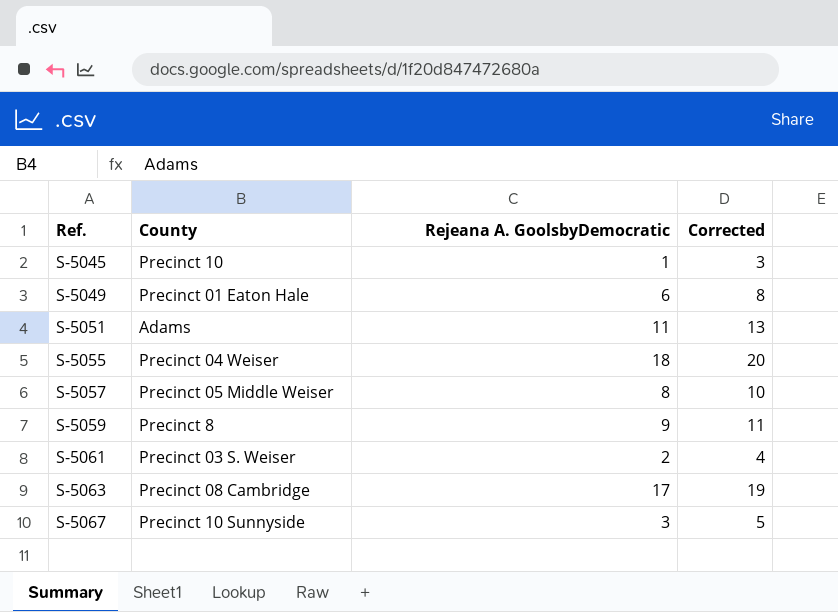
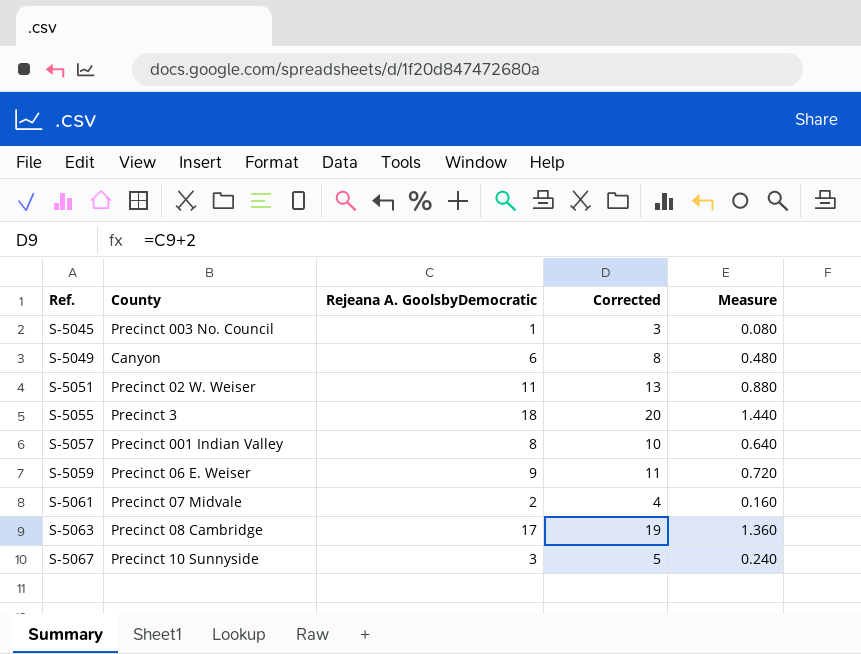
column Measure | formula: none -> [Rejeana A. GoolsbyDemocratic] * 0.08
S-5045 | County: Precinct 10 -> Precinct 003 No. Council
S-5049 | County: Precinct 01 Eaton Hale -> Canyon
S-5051 | County: Adams -> Precinct 02 W. Weiser
S-5055 | County: Precinct 04 Weiser -> Precinct 3
S-5057 | County: Precinct 05 Middle Weiser -> Precinct 001 Indian Valley
S-5059 | County: Precinct 8 -> Precinct 06 E. Weiser
S-5061 | County: Precinct 03 S. Weiser -> Precinct 07 Midvale

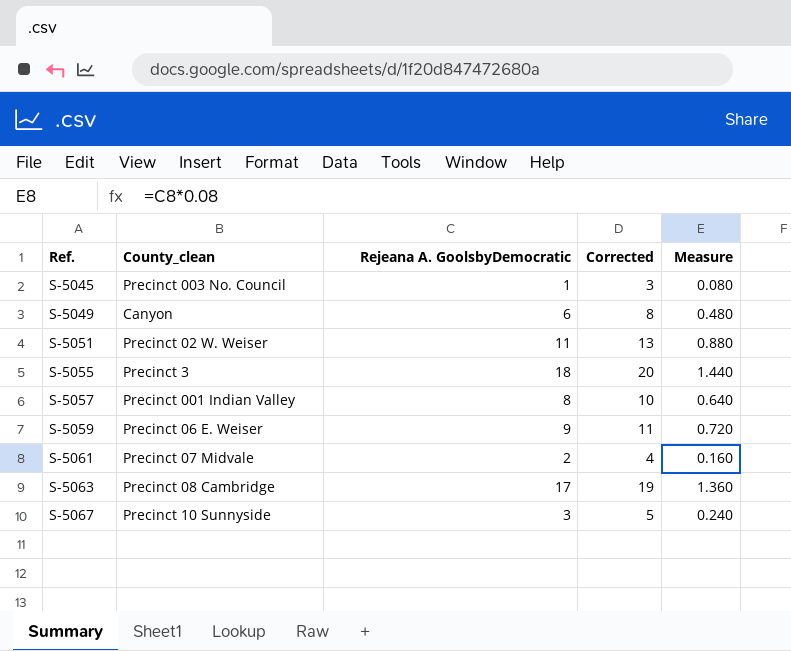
column name: County -> County_clean

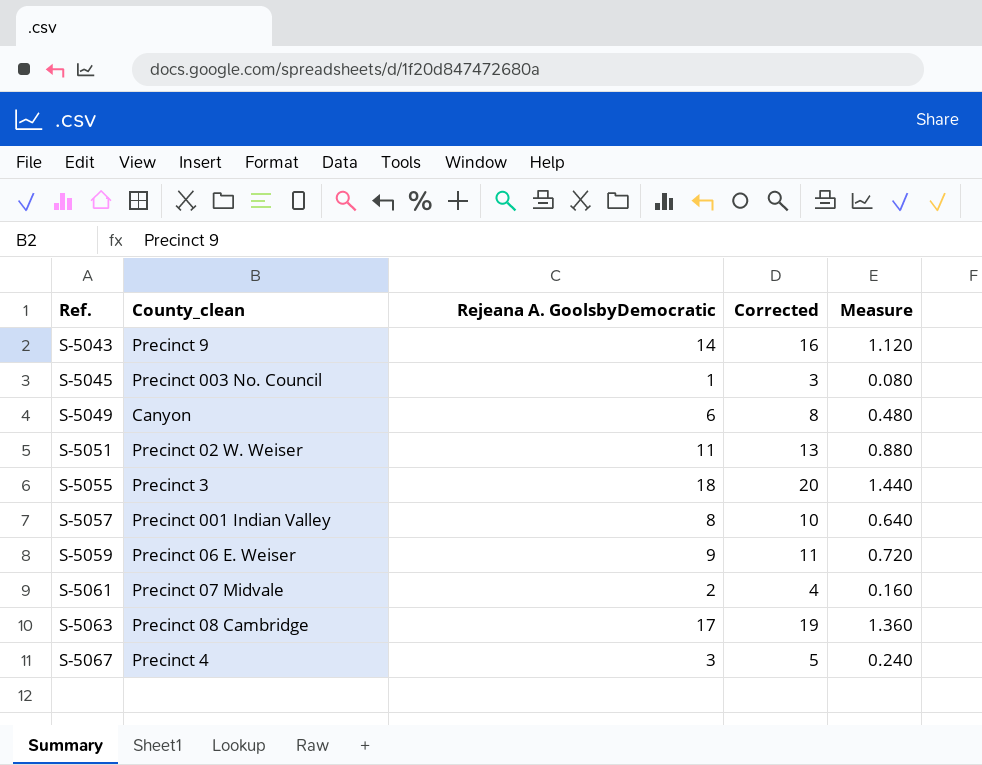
row S-5043: none -> Precinct 9 | 14 | 16 | 1.120
S-5067 | County_clean: Precinct 10 Sunnyside -> Precinct 4

